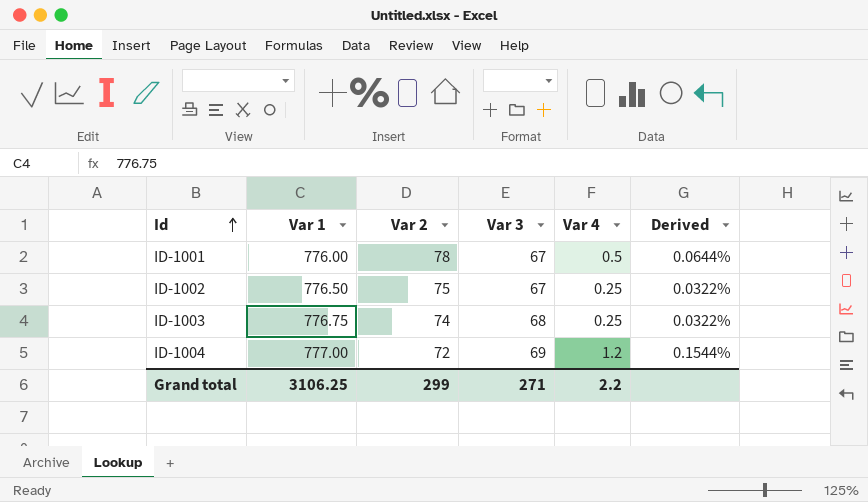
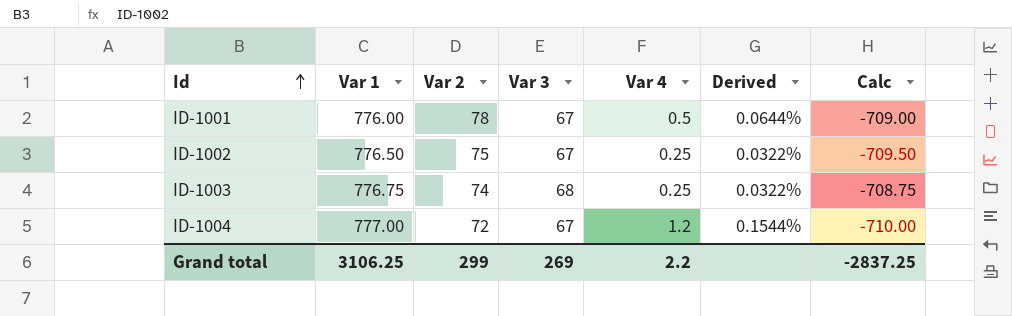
column Calc | formula: none -> [Var 3] - [Var 1]
ID-1004 | Var 3: 69 -> 67
Grand total | Var 3: 271 -> 269

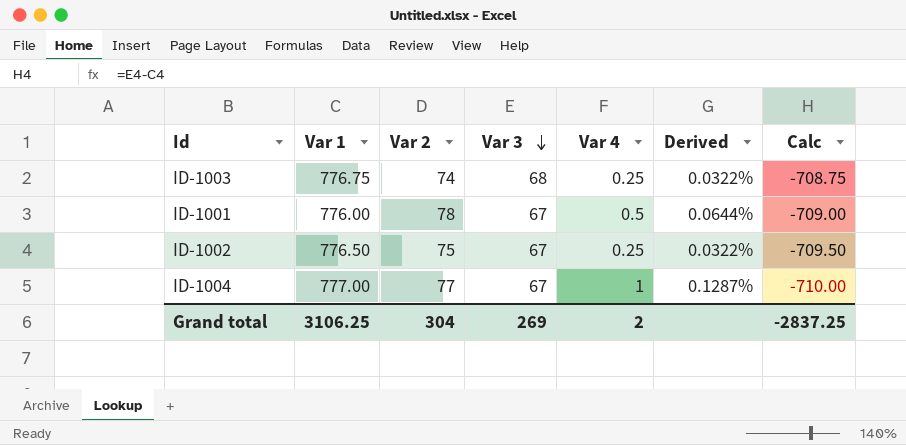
row order: Id ascending -> Var 3 descending
ID-1004 | Var 2: 72 -> 77
ID-1004 | Var 4: 1.2 -> 1
ID-1004 | Derived: 0.1544% -> 0.1287%
Grand total | Var 2: 299 -> 304
Grand total | Var 4: 2.2 -> 2

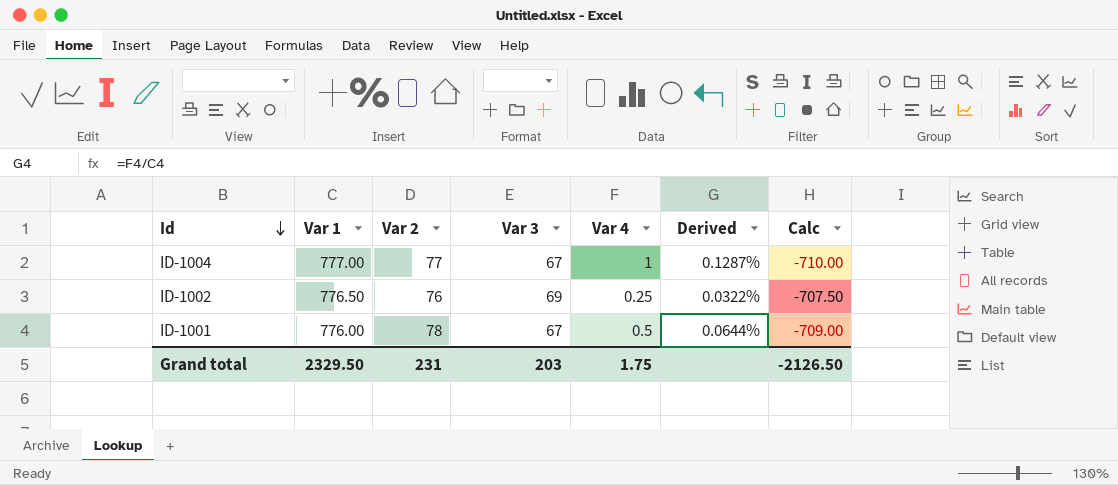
row order: Var 3 descending -> Id descending
row ID-1003: 776.75 | 74 | 68 | 0.25 | 0.0322% | -708.75 -> none
ID-1002 | Var 2: 75 -> 76
ID-1002 | Var 3: 67 -> 69
ID-1002 | Calc: -709.50 -> -707.50
Grand total | Var 1: 3106.25 -> 2329.50
Grand total | Var 2: 304 -> 231
Grand total | Var 3: 269 -> 203
Grand total | Var 4: 2 -> 1.75
Grand total | Calc: -2837.25 -> -2126.50

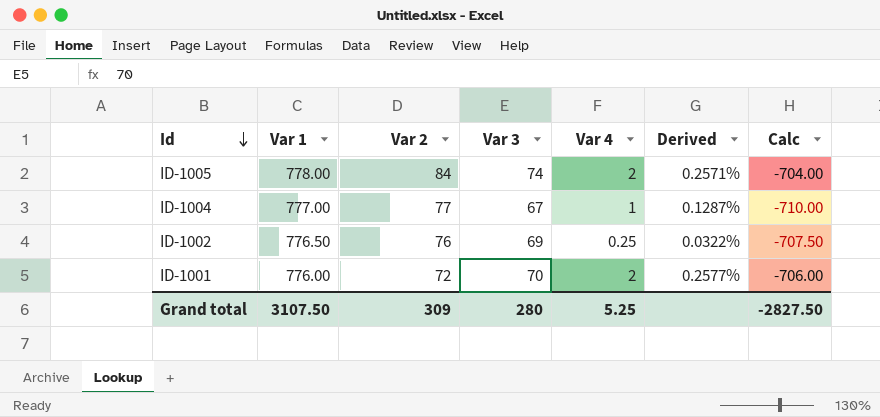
row ID-1005: none -> 778.00 | 84 | 74 | 2 | 0.2571% | -704.00
ID-1001 | Var 2: 78 -> 72
ID-1001 | Var 3: 67 -> 70
ID-1001 | Var 4: 0.5 -> 2
ID-1001 | Derived: 0.0644% -> 0.2577%
ID-1001 | Calc: -709.00 -> -706.00
Grand total | Var 1: 2329.50 -> 3107.50
Grand total | Var 2: 231 -> 309
Grand total | Var 3: 203 -> 280
Grand total | Var 4: 1.75 -> 5.25
Grand total | Calc: -2126.50 -> -2827.50

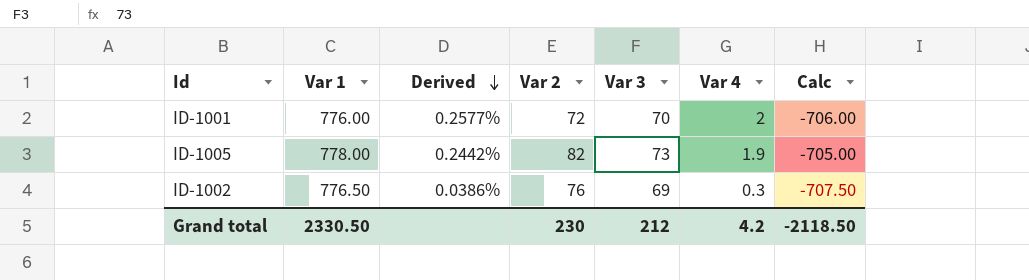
row order: Id descending -> Derived descending
column Derived | position: 6 -> 3
row ID-1004: 777.00 | 77 | 67 | 1 | 0.1287% | -710.00 -> none
ID-1005 | Derived: 0.2571% -> 0.2442%
ID-1005 | Var 2: 84 -> 82
ID-1005 | Var 3: 74 -> 73
ID-1005 | Var 4: 2 -> 1.9
ID-1005 | Calc: -704.00 -> -705.00
ID-1002 | Derived: 0.0322% -> 0.0386%
ID-1002 | Var 4: 0.25 -> 0.3
Grand total | Var 1: 3107.50 -> 2330.50
Grand total | Var 2: 309 -> 230
Grand total | Var 3: 280 -> 212
Grand total | Var 4: 5.25 -> 4.2
Grand total | Calc: -2827.50 -> -2118.50

